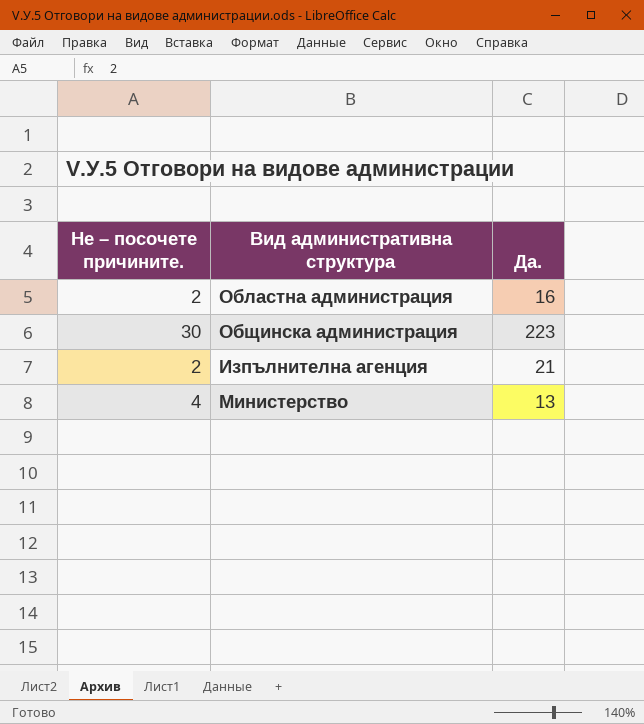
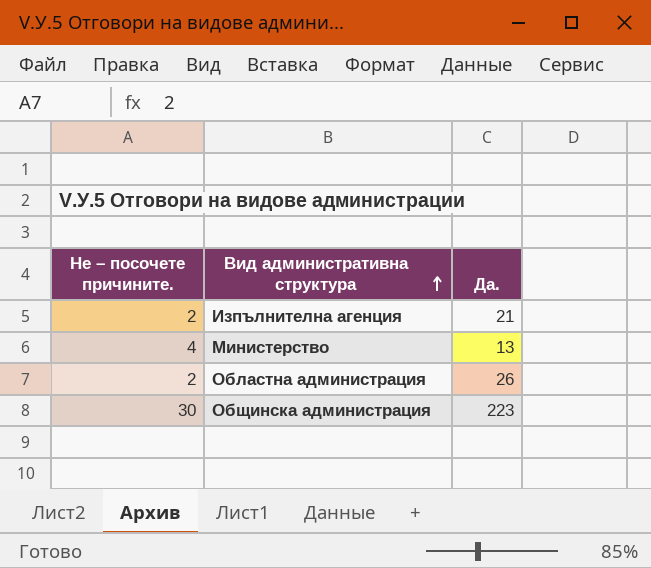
row order: none -> Вид административна структура ascending
Областна администрация | Да.: 16 -> 26

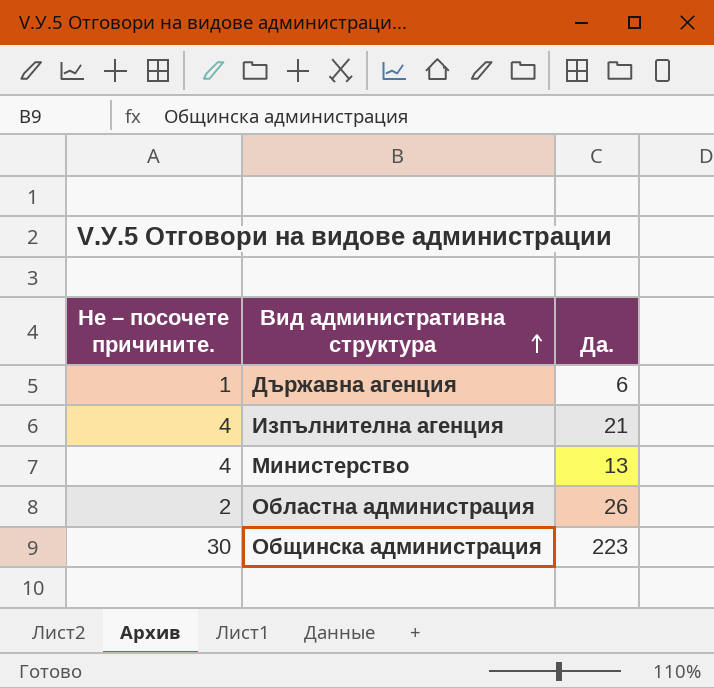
row Държавна агенция: none -> 1 | 6
Изпълнителна агенция | Не – посочете причините.: 2 -> 4

